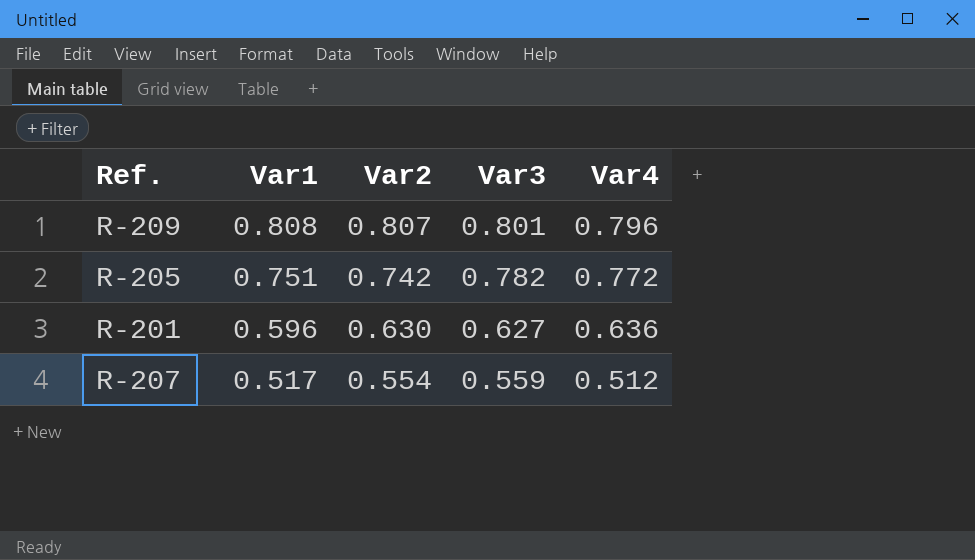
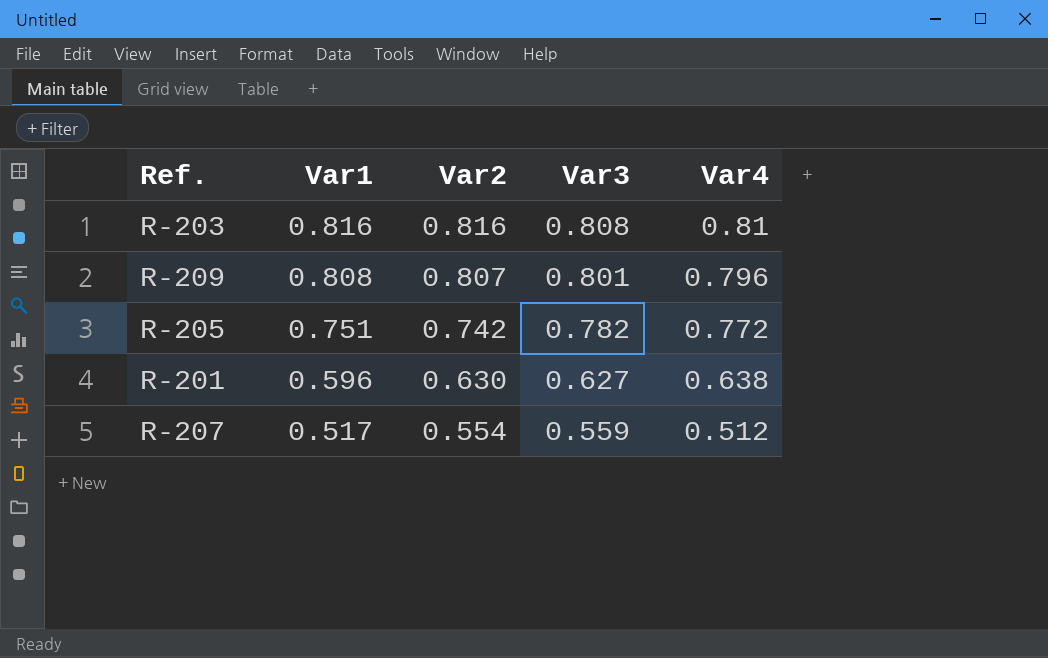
row R-203: none -> 0.816 | 0.816 | 0.808 | 0.81
R-201 | Var4: 0.636 -> 0.638

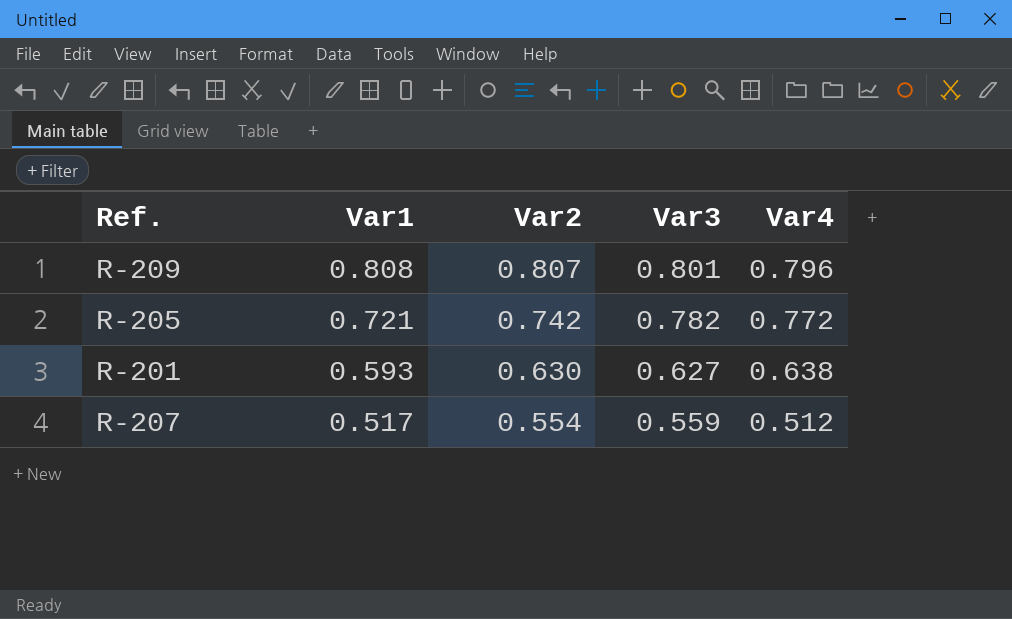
row R-203: 0.816 | 0.816 | 0.808 | 0.81 -> none
R-205 | Var1: 0.751 -> 0.721
R-201 | Var1: 0.596 -> 0.593

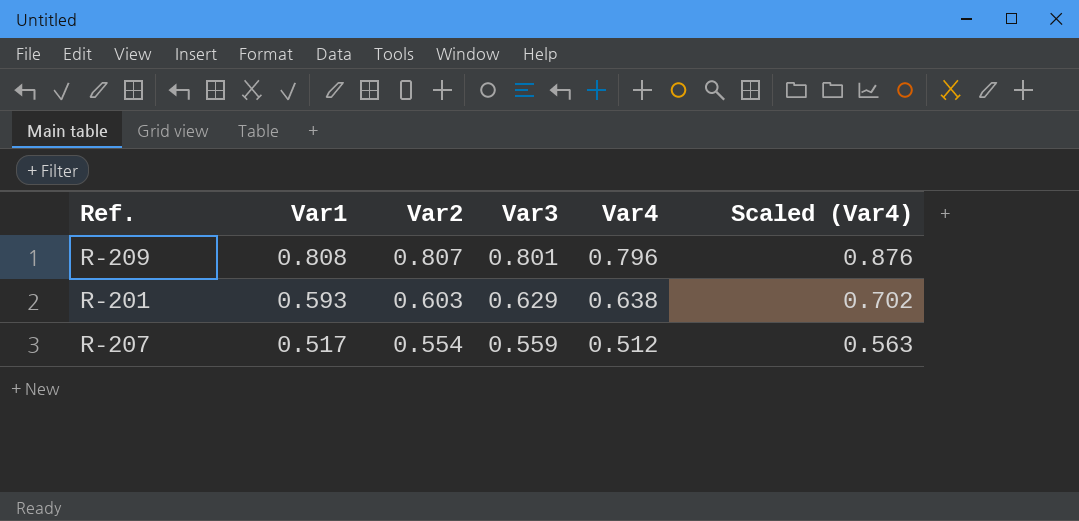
column Scaled (Var4) | formula: none -> [Var4] * 1.1
row R-205: 0.721 | 0.742 | 0.782 | 0.772 -> none
R-201 | Var2: 0.630 -> 0.603
R-201 | Var3: 0.627 -> 0.629

